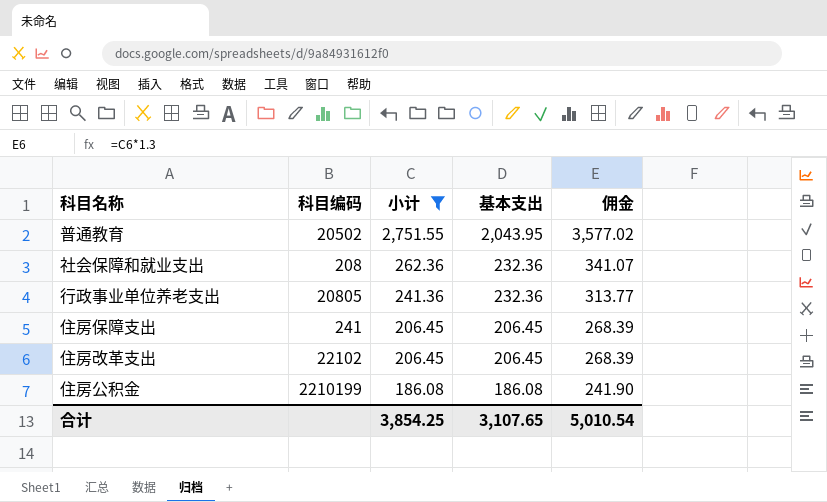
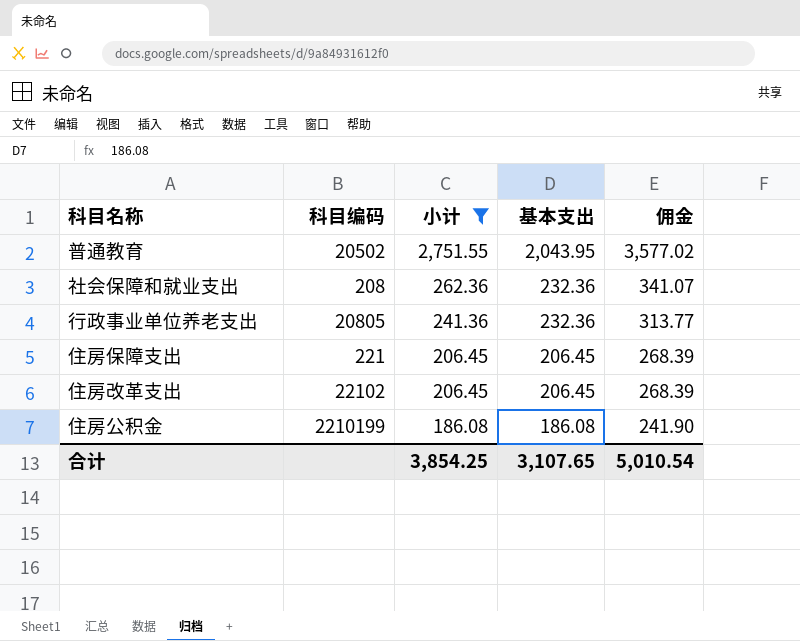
住房保障支出 | 科目编码: 241 -> 221

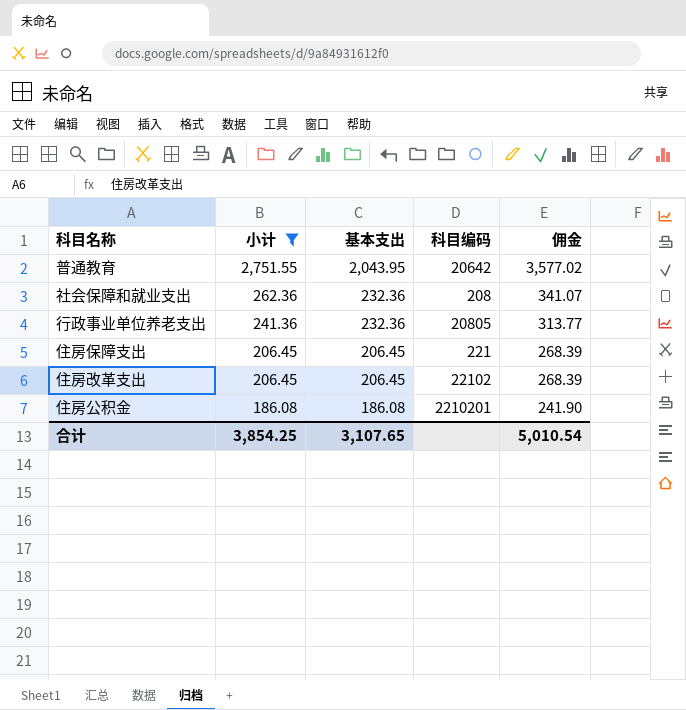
column 科目编码 | position: 2 -> 4
普通教育 | 科目编码: 20502 -> 20642
住房公积金 | 科目编码: 2210199 -> 2210201

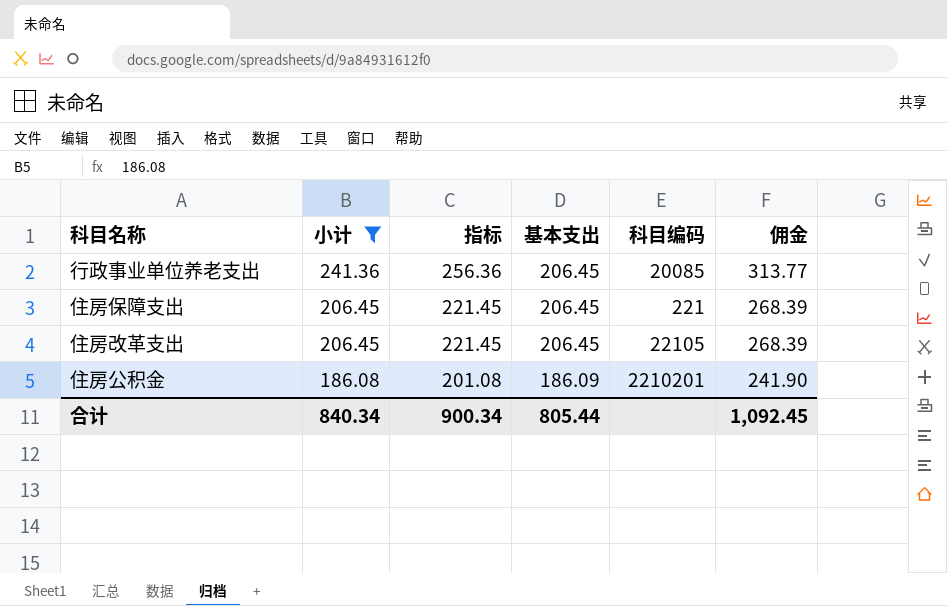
column 指标 | formula: none -> [小计] + 15
row 普通教育: 2,751.55 | 2,043.95 | 20642 | 3,577.02 -> none
row 社会保障和就业支出: 262.36 | 232.36 | 208 | 341.07 -> none
行政事业单位养老支出 | 基本支出: 232.36 -> 206.45
行政事业单位养老支出 | 科目编码: 20805 -> 20085
住房改革支出 | 科目编码: 22102 -> 22105
住房公积金 | 基本支出: 186.08 -> 186.09
合计 | 小计: 3,854.25 -> 840.34
合计 | 基本支出: 3,107.65 -> 805.44
合计 | 佣金: 5,010.54 -> 1,092.45

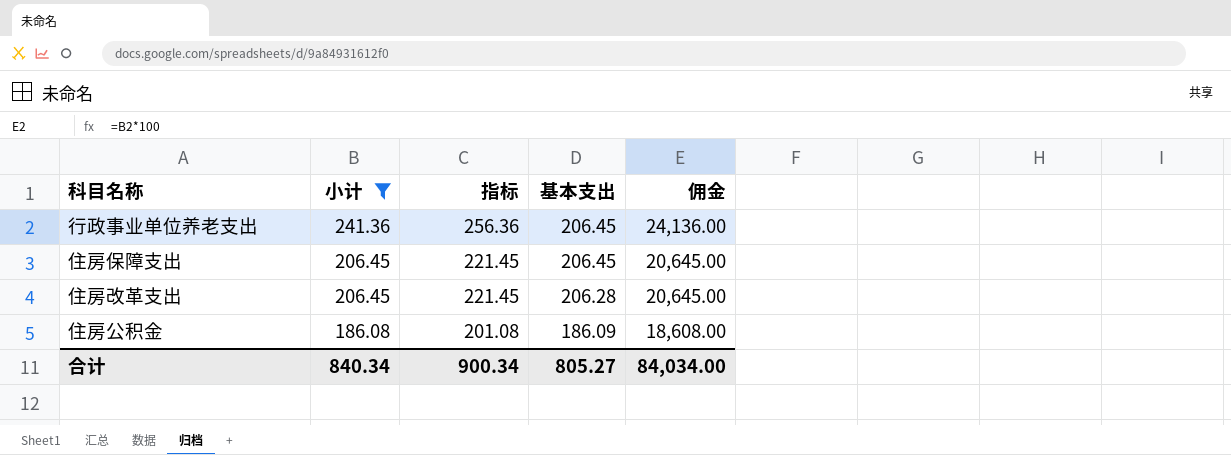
column 科目编码 | position: 5 -> none
column 佣金 | formula: [小计] * 1.3 -> [小计] * 100
住房改革支出 | 基本支出: 206.45 -> 206.28
合计 | 基本支出: 805.44 -> 805.27
合计 | 佣金: 1,092.45 -> 84,034.00

